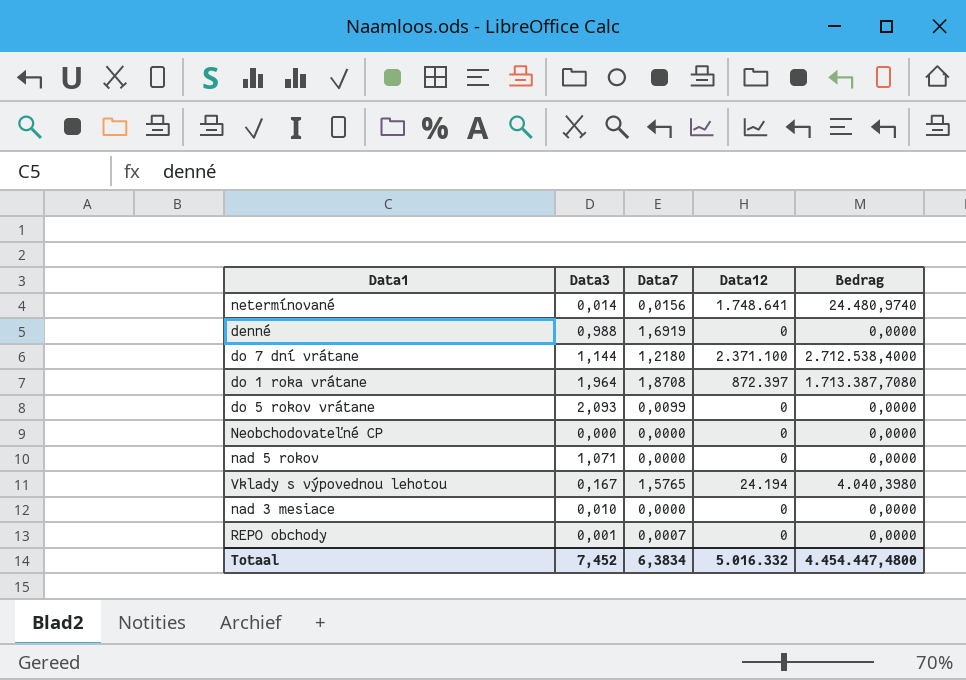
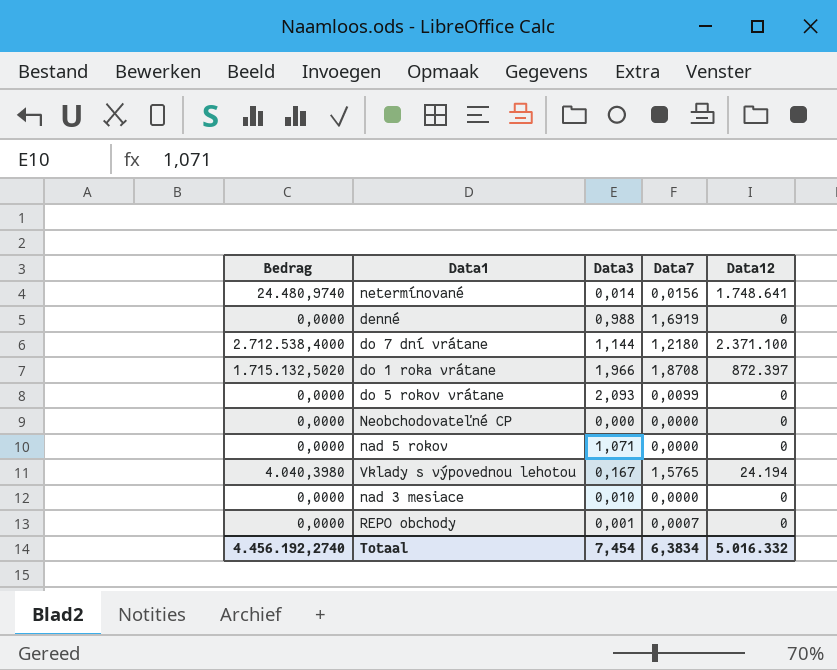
column Bedrag | position: 5 -> 1
do 1 roka vrátane | Bedrag: 1.713.387,7080 -> 1.715.132,5020
do 1 roka vrátane | Data3: 1,964 -> 1,966
Totaal | Bedrag: 4.454.447,4800 -> 4.456.192,2740
Totaal | Data3: 7,452 -> 7,454

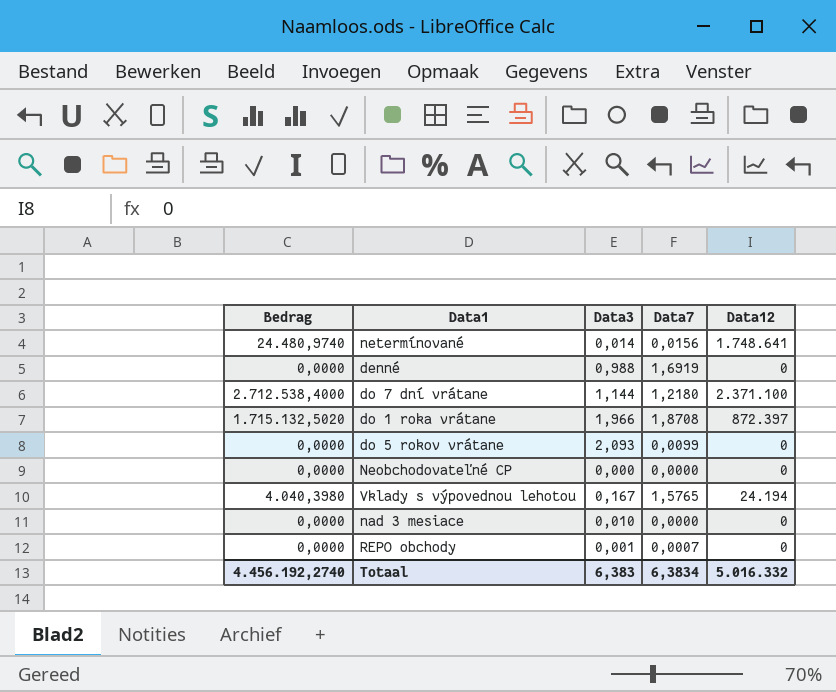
row nad 5 rokov: 0,0000 | 1,071 | 0,0000 | 0 -> none
Totaal | Data3: 7,454 -> 6,383

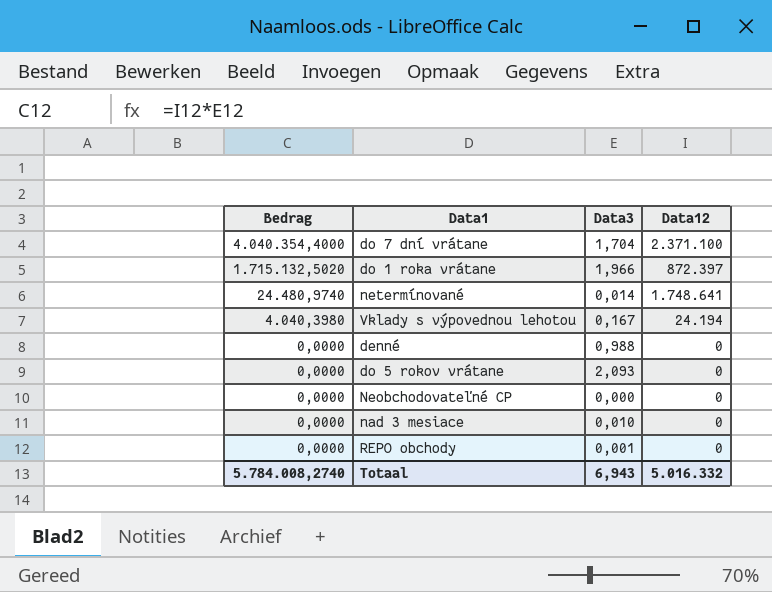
row order: none -> Bedrag descending
column Data7 | position: 4 -> none
do 7 dní vrátane | Bedrag: 2.712.538,4000 -> 4.040.354,4000
do 7 dní vrátane | Data3: 1,144 -> 1,704
Totaal | Bedrag: 4.456.192,2740 -> 5.784.008,2740
Totaal | Data3: 6,383 -> 6,943

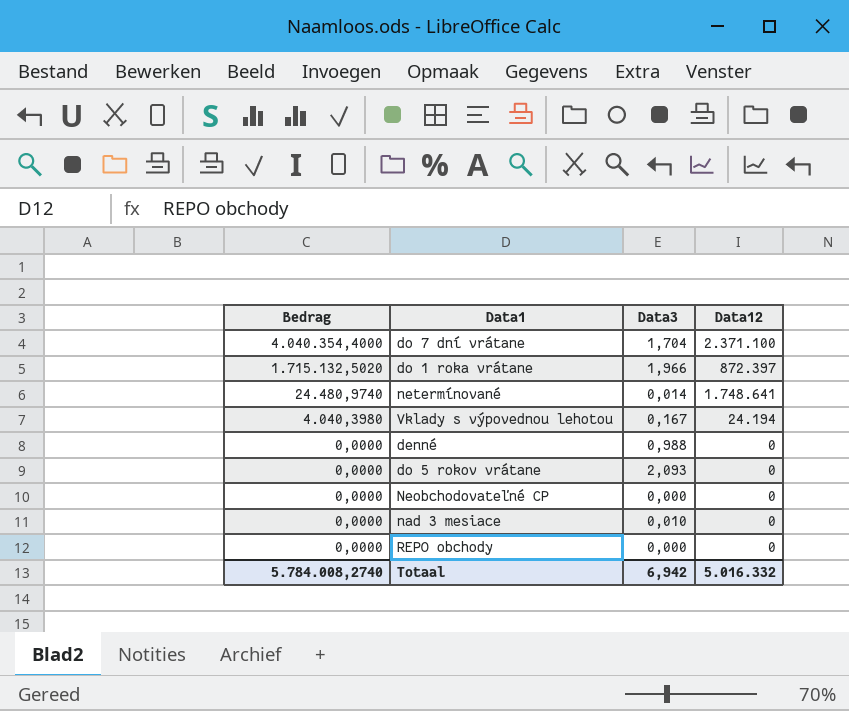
REPO obchody | Data3: 0,001 -> 0,000
Totaal | Data3: 6,943 -> 6,942

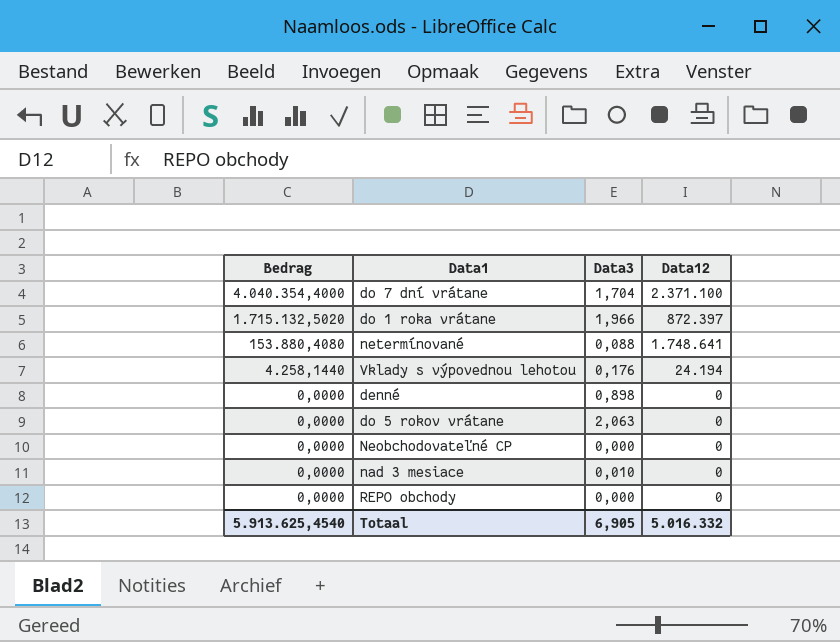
netermínované | Bedrag: 24.480,9740 -> 153.880,4080
netermínované | Data3: 0,014 -> 0,088
Vklady s výpovednou lehotou | Bedrag: 4.040,3980 -> 4.258,1440
Vklady s výpovednou lehotou | Data3: 0,167 -> 0,176
denné | Data3: 0,988 -> 0,898
do 5 rokov vrátane | Data3: 2,093 -> 2,063
Totaal | Bedrag: 5.784.008,2740 -> 5.913.625,4540
Totaal | Data3: 6,942 -> 6,905

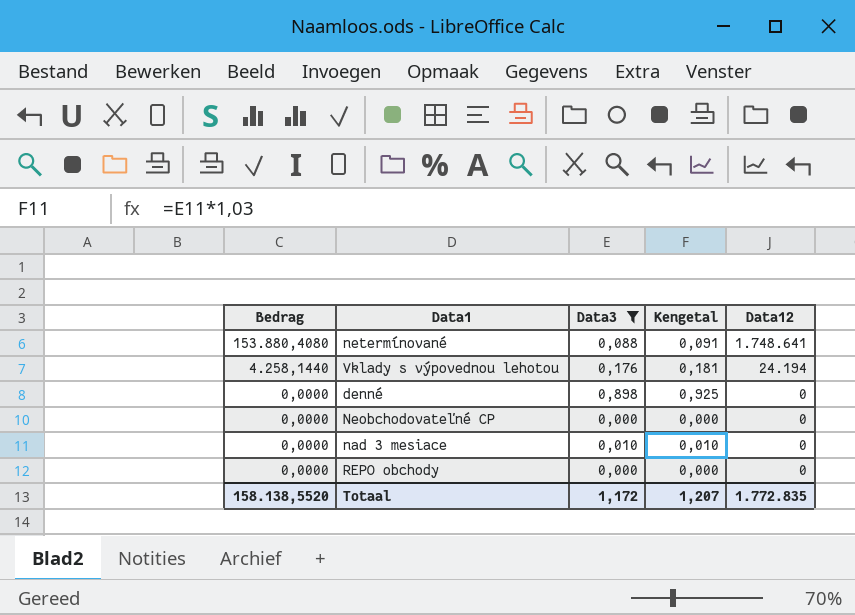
filter: none -> Data3 <= 0,898
column Kengetal | formula: none -> [Data3] * 1,03
Totaal | Bedrag: 5.913.625,4540 -> 158.138,5520
Totaal | Data3: 6,905 -> 1,172
Totaal | Data12: 5.016.332 -> 1.772.835

